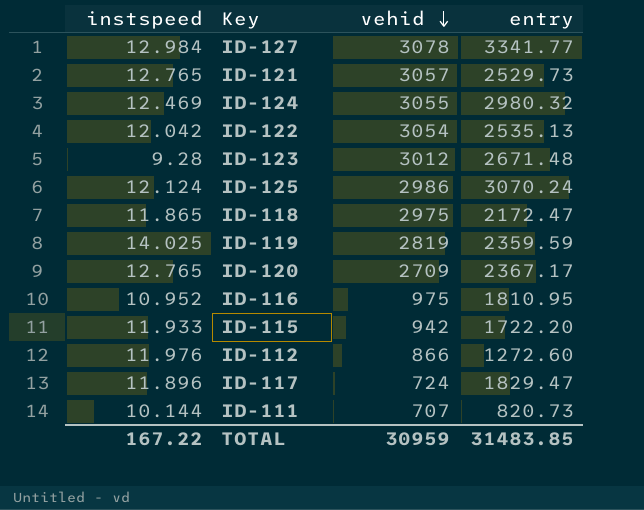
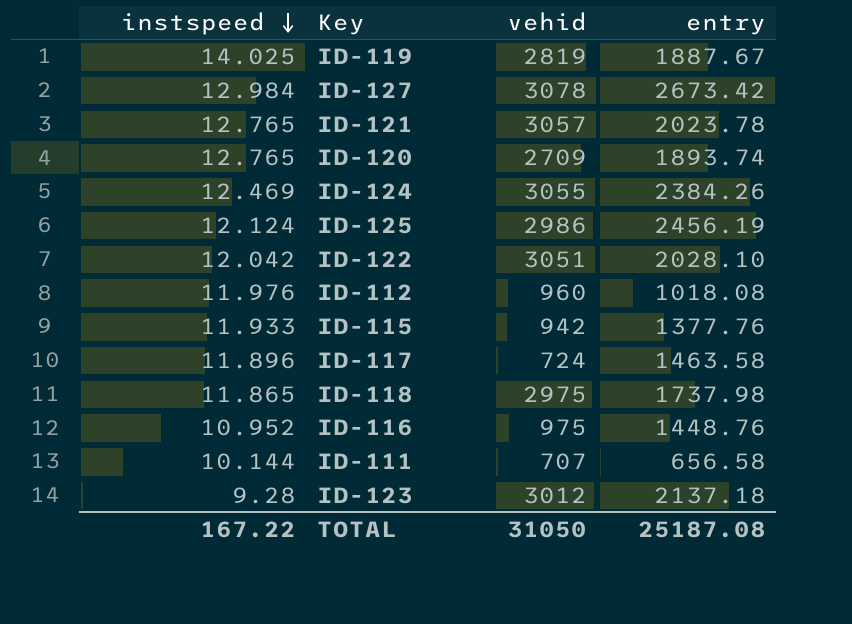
row order: vehid descending -> instspeed descending
ID-119 | entry: 2359.59 -> 1887.67
ID-127 | entry: 3341.77 -> 2673.42
ID-121 | entry: 2529.73 -> 2023.78
ID-120 | entry: 2367.17 -> 1893.74
ID-124 | entry: 2980.32 -> 2384.26
ID-125 | entry: 3070.24 -> 2456.19
ID-122 | vehid: 3054 -> 3051
ID-122 | entry: 2535.13 -> 2028.10
ID-112 | vehid: 866 -> 960
ID-112 | entry: 1272.60 -> 1018.08
ID-115 | entry: 1722.20 -> 1377.76
ID-117 | entry: 1829.47 -> 1463.58
ID-118 | entry: 2172.47 -> 1737.98
ID-116 | entry: 1810.95 -> 1448.76
ID-111 | entry: 820.73 -> 656.58
ID-123 | entry: 2671.48 -> 2137.18
TOTAL | vehid: 30959 -> 31050
TOTAL | entry: 31483.85 -> 25187.08

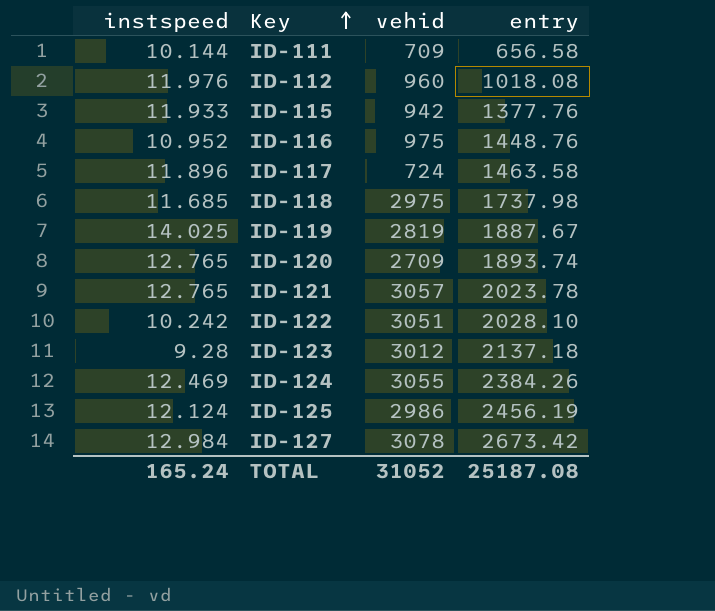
row order: instspeed descending -> Key ascending
ID-111 | vehid: 707 -> 709
ID-118 | instspeed: 11.865 -> 11.685
ID-122 | instspeed: 12.042 -> 10.242
TOTAL | instspeed: 167.22 -> 165.24
TOTAL | vehid: 31050 -> 31052

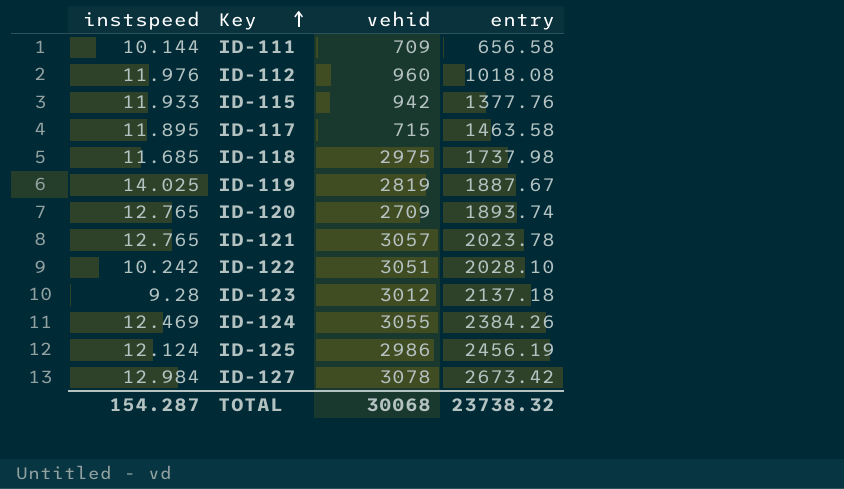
row ID-116: 10.952 | 975 | 1448.76 -> none
ID-117 | instspeed: 11.896 -> 11.895
ID-117 | vehid: 724 -> 715
TOTAL | instspeed: 165.24 -> 154.287
TOTAL | vehid: 31052 -> 30068
TOTAL | entry: 25187.08 -> 23738.32

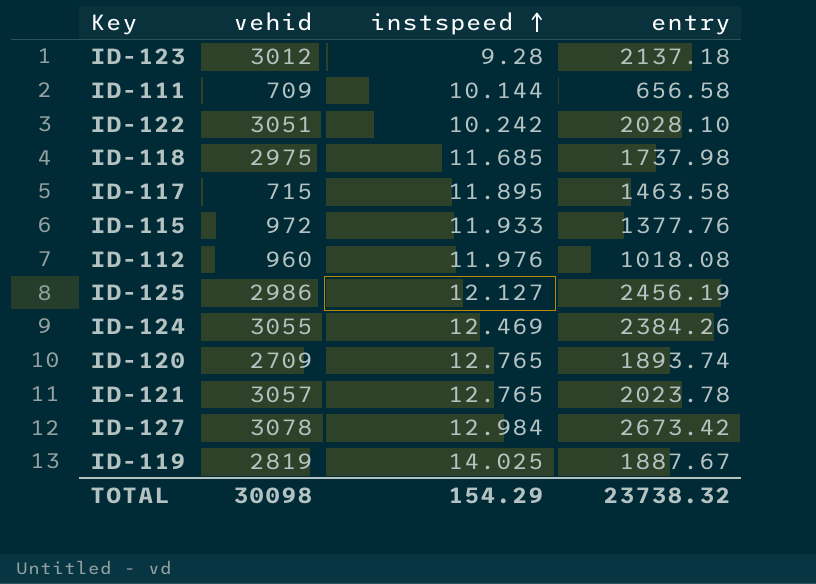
row order: Key ascending -> instspeed ascending
column instspeed | position: 1 -> 3
ID-115 | vehid: 942 -> 972
ID-125 | instspeed: 12.124 -> 12.127
TOTAL | vehid: 30068 -> 30098
TOTAL | instspeed: 154.287 -> 154.29

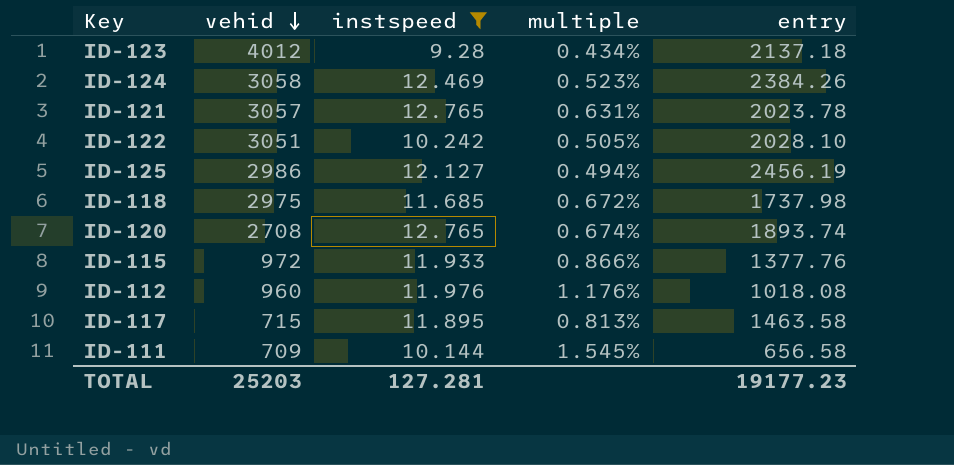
filter: none -> instspeed <= 12.765
row order: instspeed ascending -> vehid descending
column multiple | formula: none -> [instspeed] / [entry]
ID-123 | vehid: 3012 -> 4012
ID-124 | vehid: 3055 -> 3058
ID-120 | vehid: 2709 -> 2708
TOTAL | vehid: 30098 -> 25203
TOTAL | instspeed: 154.29 -> 127.281
TOTAL | entry: 23738.32 -> 19177.23

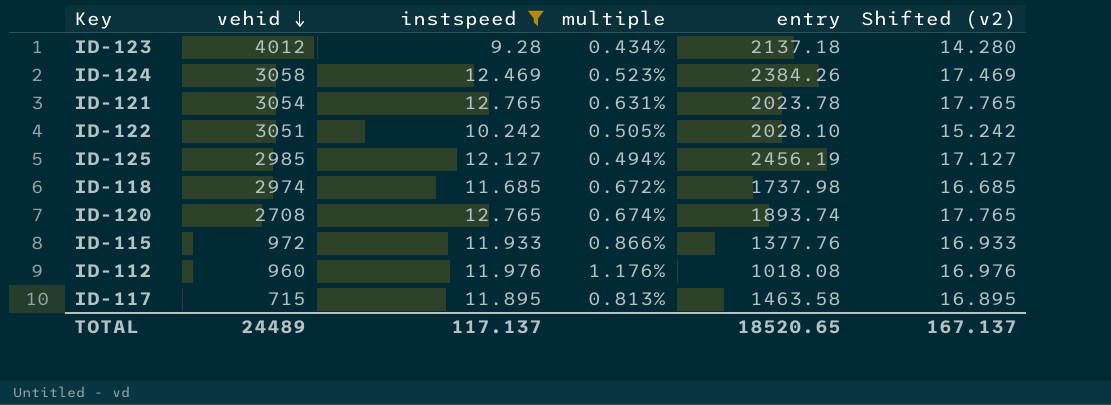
column Shifted (v2) | formula: none -> [instspeed] + 5
row ID-111: 709 | 10.144 | 1.545% | 656.58 -> none
ID-121 | vehid: 3057 -> 3054
ID-125 | vehid: 2986 -> 2985
ID-118 | vehid: 2975 -> 2974
TOTAL | vehid: 25203 -> 24489
TOTAL | instspeed: 127.281 -> 117.137
TOTAL | entry: 19177.23 -> 18520.65

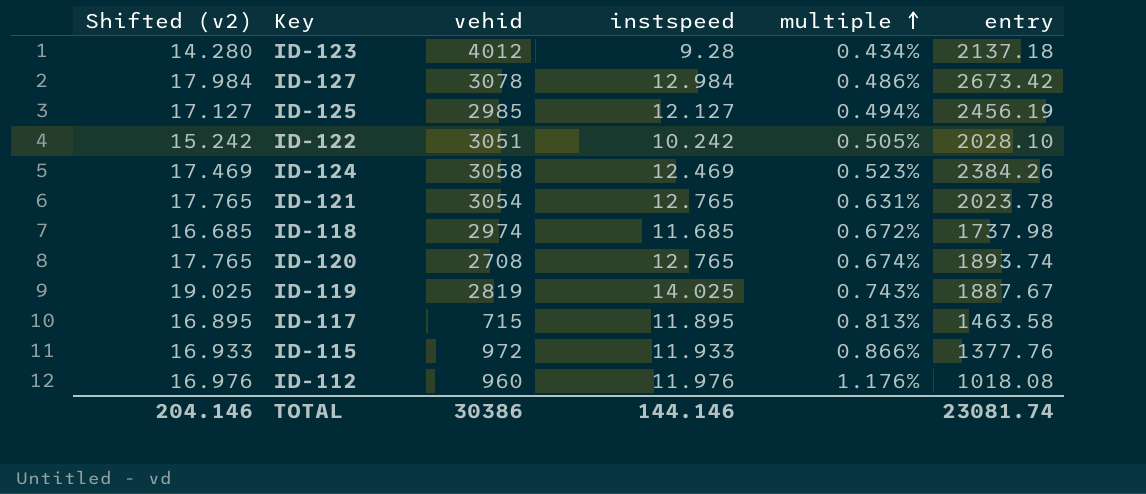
filter: instspeed <= 12.765 -> none
row order: vehid descending -> multiple ascending
column Shifted (v2) | position: 6 -> 1
TOTAL | Shifted (v2): 167.137 -> 204.146
TOTAL | vehid: 24489 -> 30386
TOTAL | instspeed: 117.137 -> 144.146
TOTAL | entry: 18520.65 -> 23081.74

